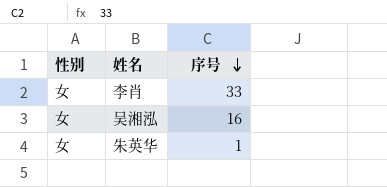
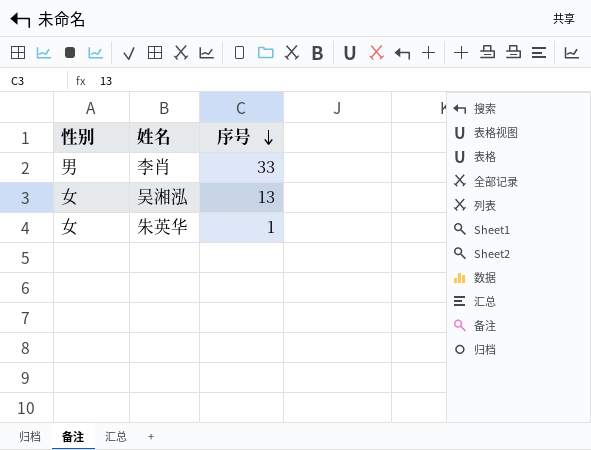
李肖 | 性别: 女 -> 男
吴湘泓 | 序号: 16 -> 13

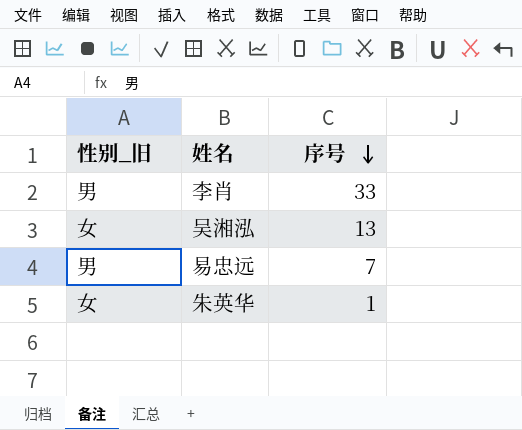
column name: 性别 -> 性别_旧
row 易忠远: none -> 男 | 7

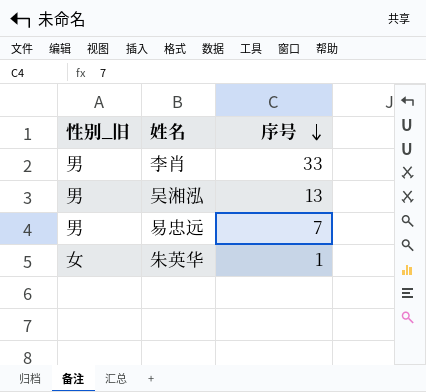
吴湘泓 | 性别_旧: 女 -> 男

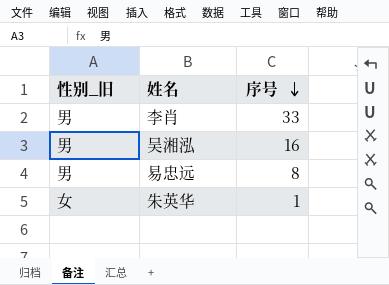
吴湘泓 | 序号: 13 -> 16
易忠远 | 序号: 7 -> 8

